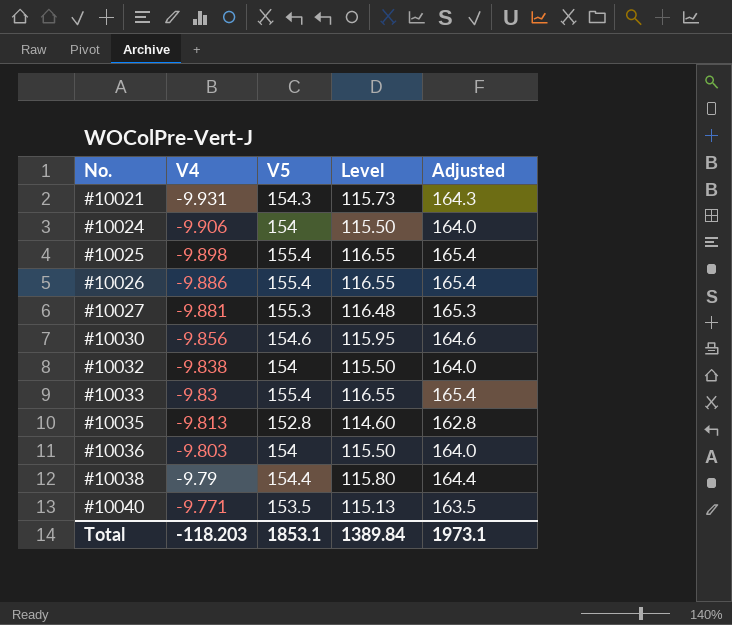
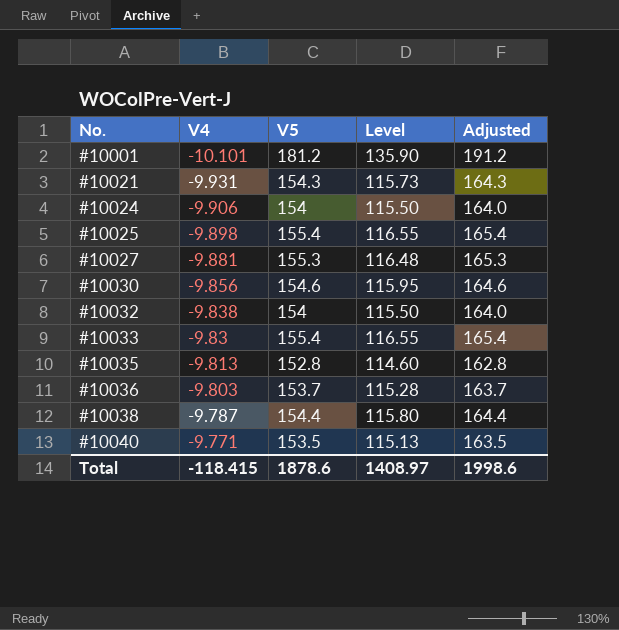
row #10026: -9.886 | 155.4 | 116.55 | 165.4 -> none
row #10001: none -> -10.101 | 181.2 | 135.90 | 191.2
#10036 | V5: 154 -> 153.7
#10036 | Level: 115.50 -> 115.28
#10036 | Adjusted: 164.0 -> 163.7
#10038 | V4: -9.79 -> -9.787
Total | V4: -118.203 -> -118.415
Total | V5: 1853.1 -> 1878.6
Total | Level: 1389.84 -> 1408.97
Total | Adjusted: 1973.1 -> 1998.6

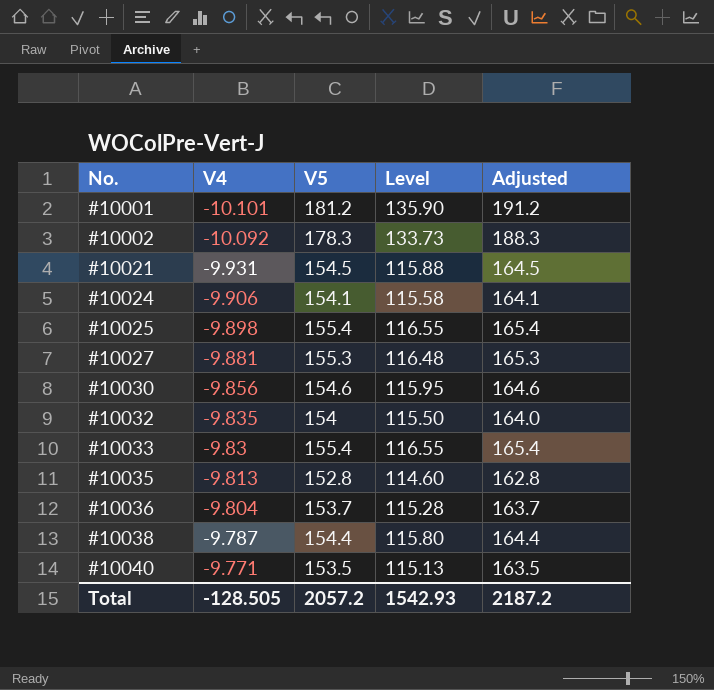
row #10002: none -> -10.092 | 178.3 | 133.73 | 188.3
#10021 | V5: 154.3 -> 154.5
#10021 | Level: 115.73 -> 115.88
#10021 | Adjusted: 164.3 -> 164.5
#10024 | V5: 154 -> 154.1
#10024 | Level: 115.50 -> 115.58
#10024 | Adjusted: 164.0 -> 164.1
#10032 | V4: -9.838 -> -9.835
#10036 | V4: -9.803 -> -9.804
Total | V4: -118.415 -> -128.505
Total | V5: 1878.6 -> 2057.2
Total | Level: 1408.97 -> 1542.93
Total | Adjusted: 1998.6 -> 2187.2

